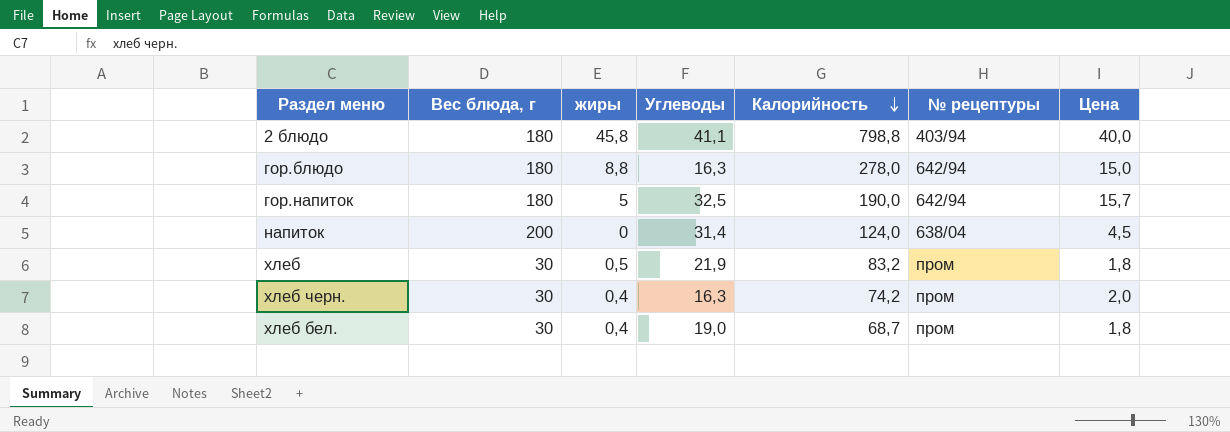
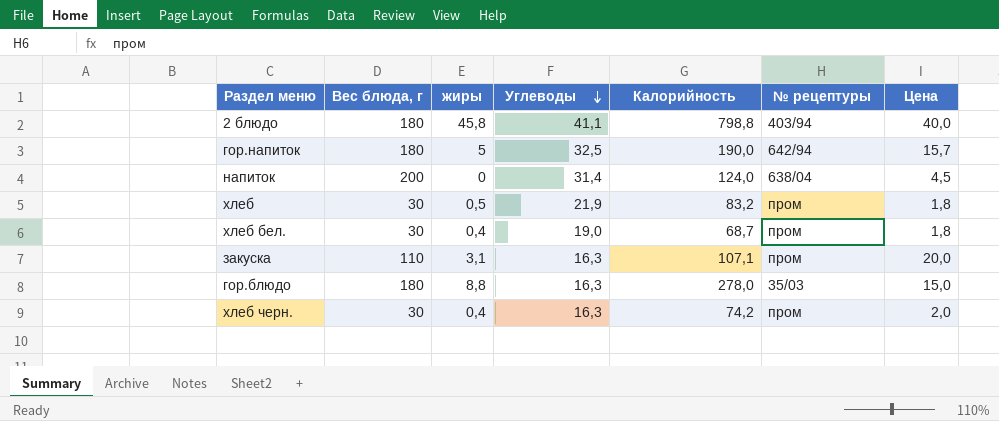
row order: Калорийность descending -> Углеводы descending
row закуска: none -> 110 | 3,1 | 16,3 | 107,1 | пром | 20,0
гор.блюдо | № рецептуры: 642/94 -> 35/03

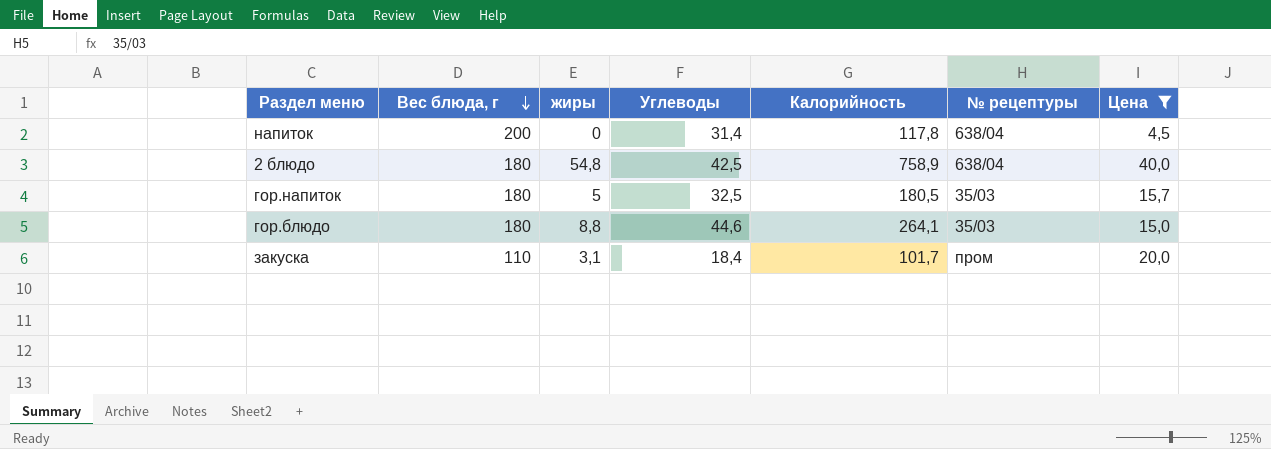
filter: none -> Цена >= 4,5
row order: Углеводы descending -> Вес блюда, г descending
напиток | Калорийность: 124,0 -> 117,8
2 блюдо | жиры: 45,8 -> 54,8
2 блюдо | Углеводы: 41,1 -> 42,5
2 блюдо | Калорийность: 798,8 -> 758,9
2 блюдо | № рецептуры: 403/94 -> 638/04
гор.напиток | Калорийность: 190,0 -> 180,5
гор.напиток | № рецептуры: 642/94 -> 35/03
гор.блюдо | Углеводы: 16,3 -> 44,6
гор.блюдо | Калорийность: 278,0 -> 264,1
закуска | Углеводы: 16,3 -> 18,4
закуска | Калорийность: 107,1 -> 101,7

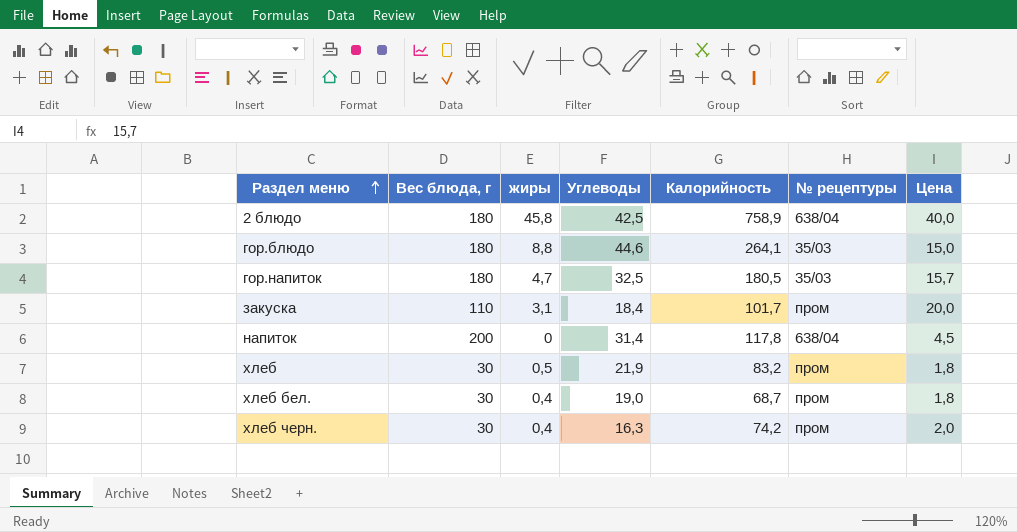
filter: Цена >= 4,5 -> none
row order: Вес блюда, г descending -> Раздел меню ascending
2 блюдо | жиры: 54,8 -> 45,8
гор.напиток | жиры: 5 -> 4,7

